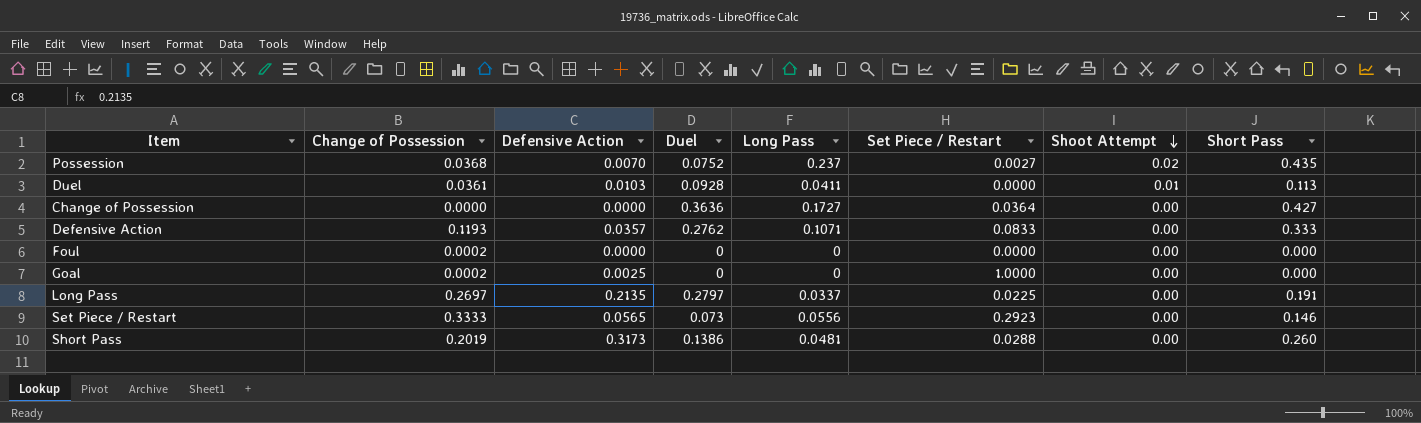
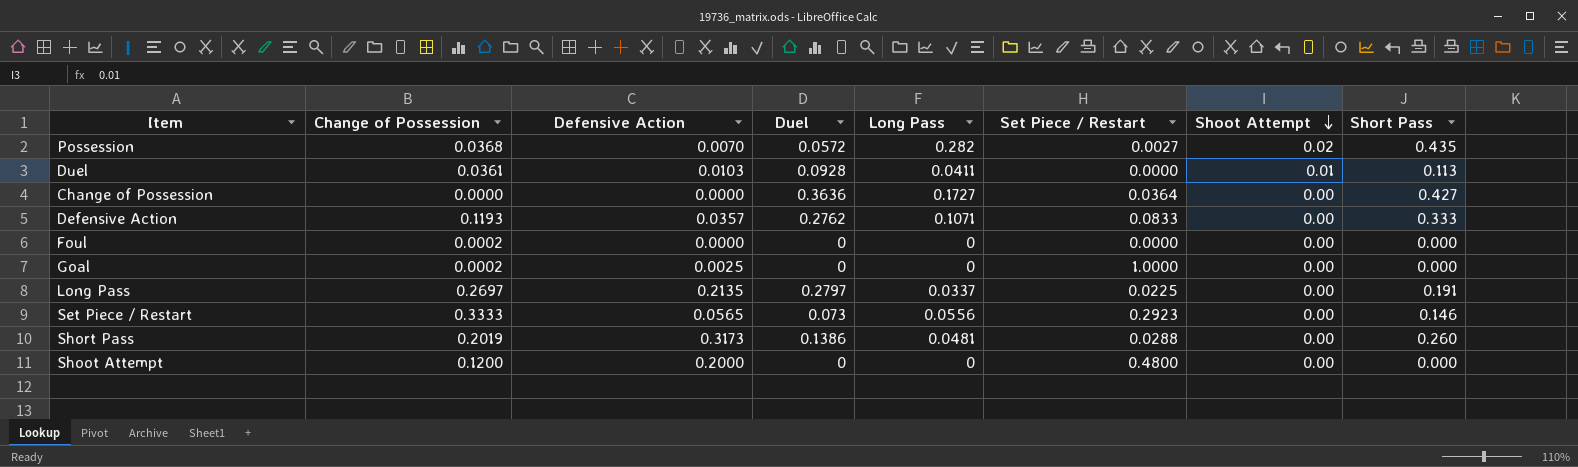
Possession | Duel: 0.0752 -> 0.0572
Possession | Long Pass: 0.237 -> 0.282
row Shoot Attempt: none -> 0.1200 | 0.2000 | 0 | 0 | 0.4800 | 0.00 | 0.000

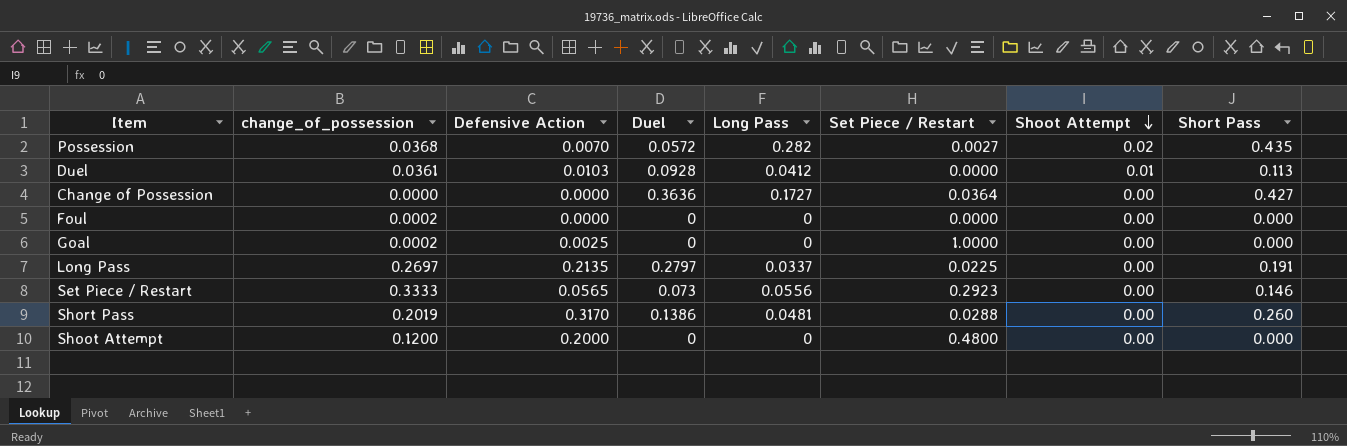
column name: Change of Possession -> change_of_possession
row Defensive Action: 0.1193 | 0.0357 | 0.2762 | 0.1071 | 0.0833 | 0.00 | 0.333 -> none
Duel | Long Pass: 0.0411 -> 0.0412
Short Pass | Defensive Action: 0.3173 -> 0.3170

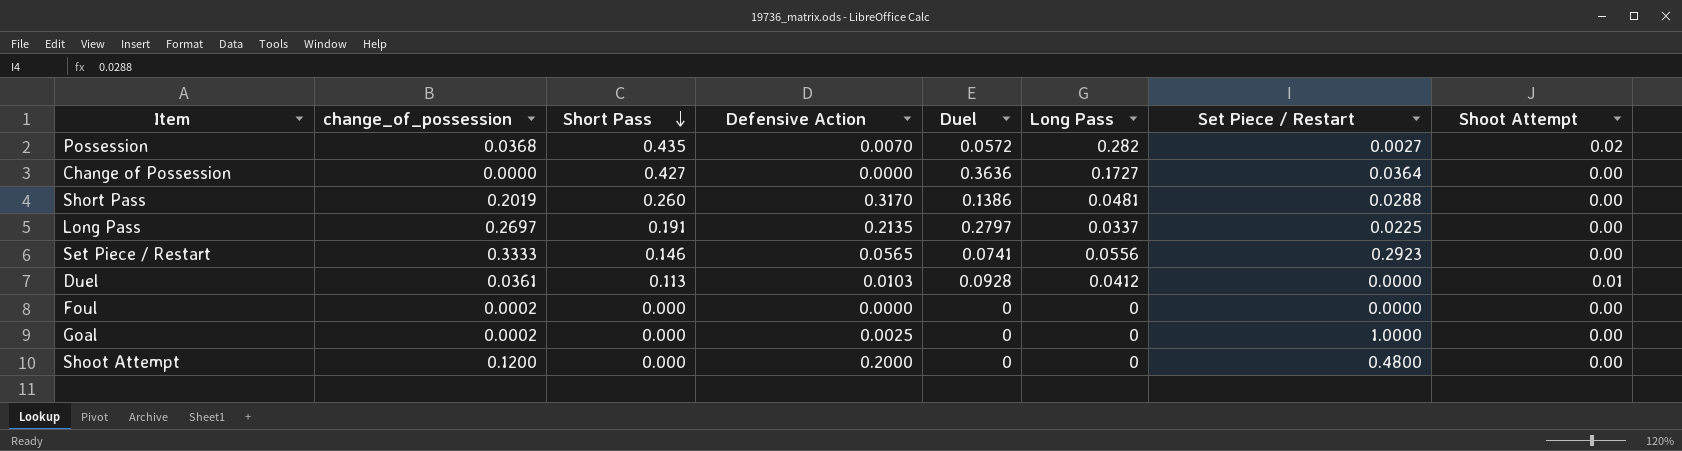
row order: Shoot Attempt descending -> Short Pass descending
column Short Pass | position: 8 -> 3
Set Piece / Restart | Duel: 0.073 -> 0.0741

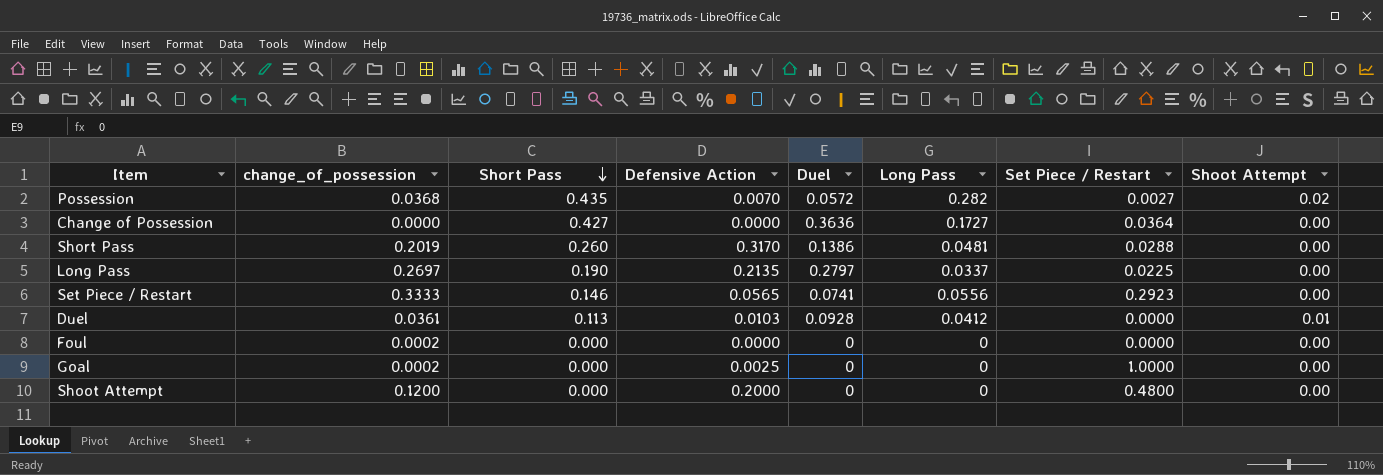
Long Pass | Short Pass: 0.191 -> 0.190

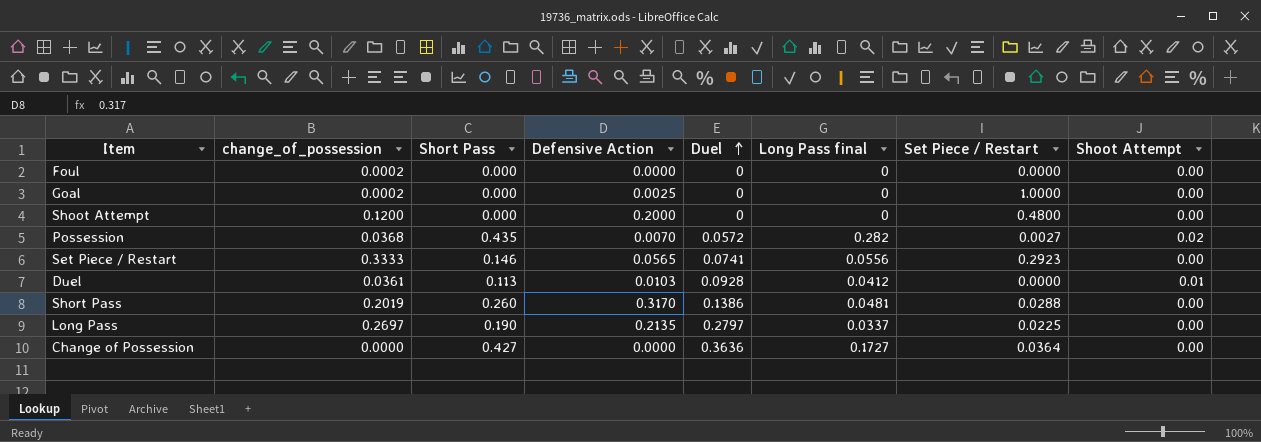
row order: Short Pass descending -> Duel ascending
column name: Long Pass -> Long Pass final

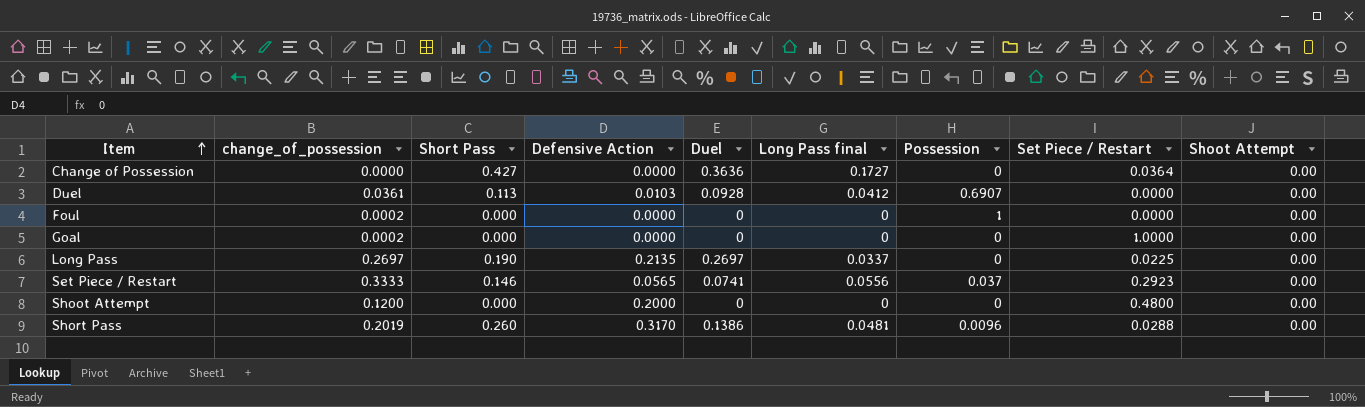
row order: Duel ascending -> Item ascending
column Possession | position: none -> 7
row Possession: 0.0368 | 0.435 | 0.0070 | 0.0572 | 0.282 | 0.0027 | 0.02 -> none
Duel | Shoot Attempt: 0.01 -> 0.00
Goal | Defensive Action: 0.0025 -> 0.0000
Long Pass | Duel: 0.2797 -> 0.2697

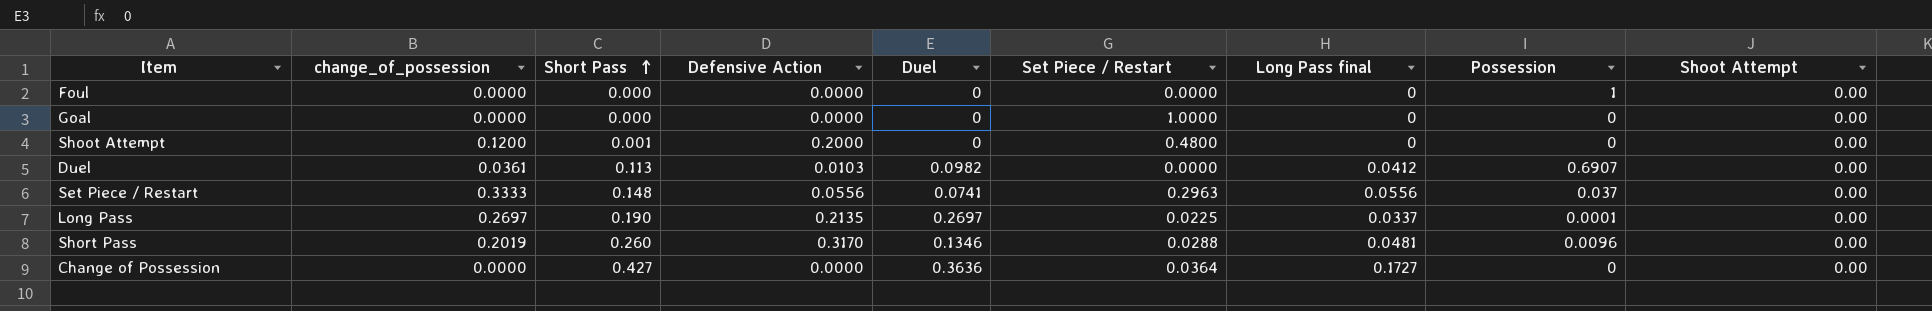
row order: Item ascending -> Short Pass ascending
column Set Piece / Restart | position: 8 -> 6
Foul | change_of_possession: 0.0002 -> 0.0000
Goal | change_of_possession: 0.0002 -> 0.0000
Shoot Attempt | Short Pass: 0.000 -> 0.001
Duel | Duel: 0.0928 -> 0.0982
Set Piece / Restart | Short Pass: 0.146 -> 0.148
Set Piece / Restart | Defensive Action: 0.0565 -> 0.0556
Set Piece / Restart | Set Piece / Restart: 0.2923 -> 0.2963
Long Pass | Possession: 0 -> 0.0001
Short Pass | Duel: 0.1386 -> 0.1346

